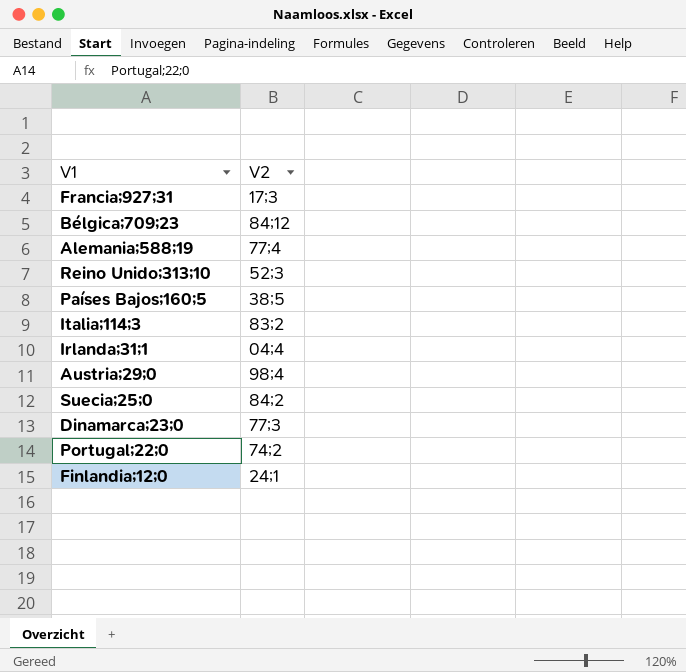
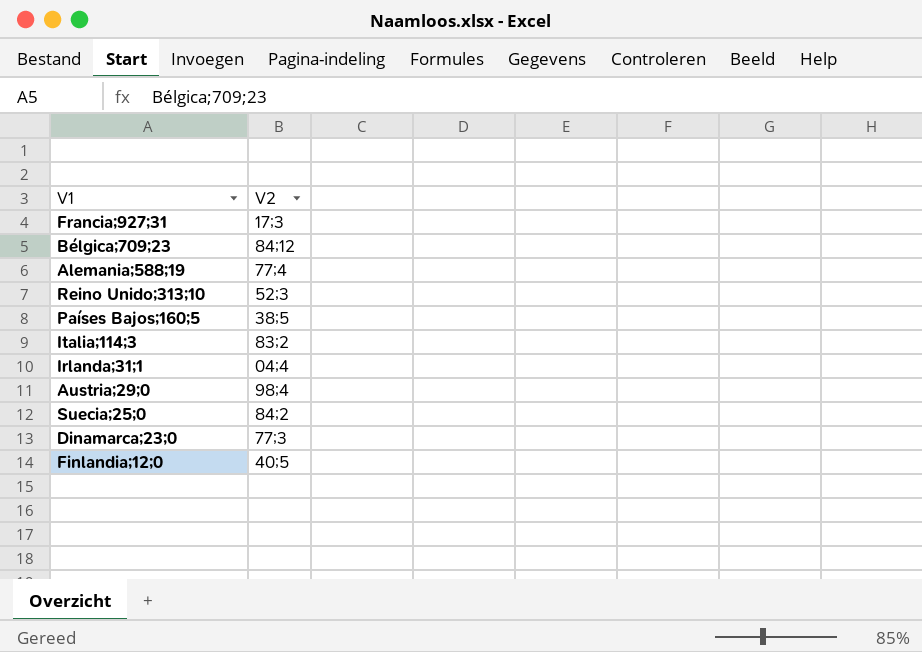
row Portugal;22;0: 74;2 -> none
Finlandia;12;0 | V2: 24;1 -> 40;5

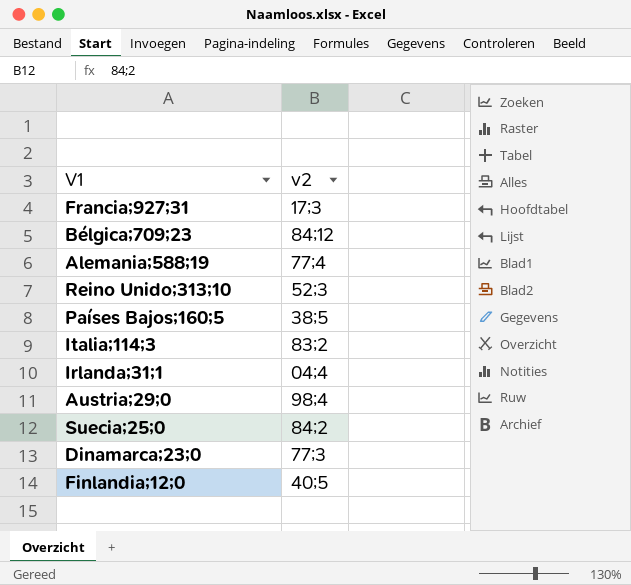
column name: V2 -> v2

